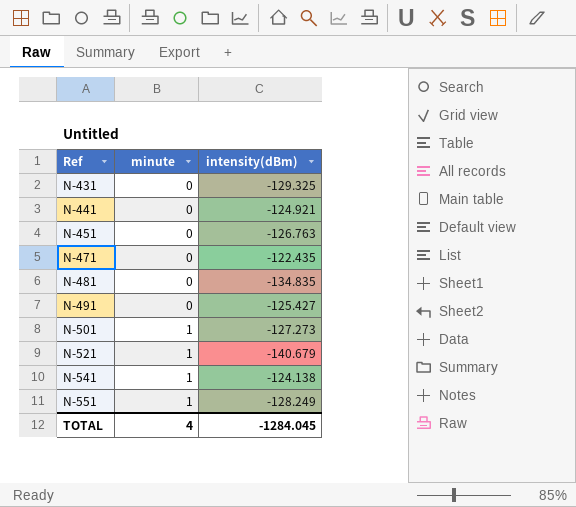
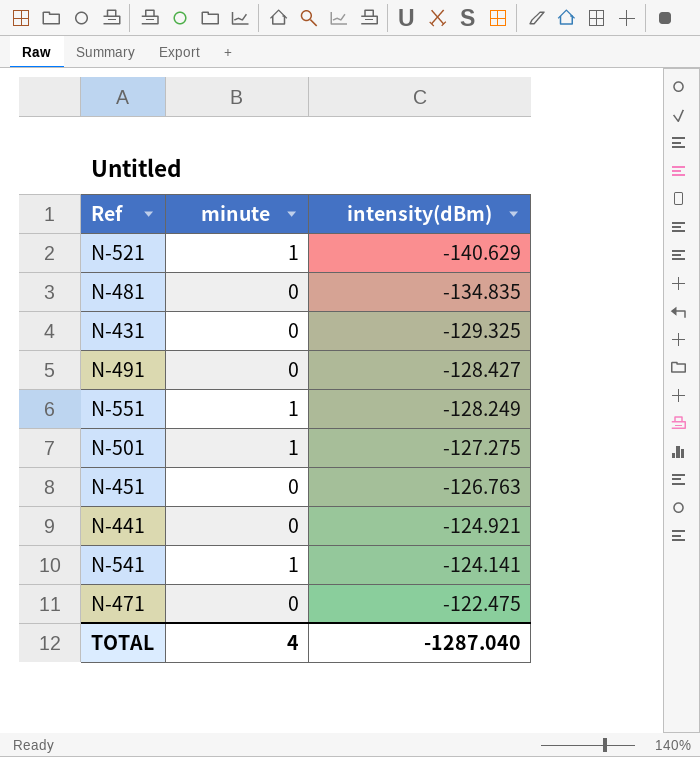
row order: Ref ascending -> intensity(dBm) ascending
N-521 | intensity(dBm): -140.679 -> -140.629
N-491 | intensity(dBm): -125.427 -> -128.427
N-501 | intensity(dBm): -127.273 -> -127.275
N-541 | intensity(dBm): -124.138 -> -124.141
N-471 | intensity(dBm): -122.435 -> -122.475
TOTAL | intensity(dBm): -1284.045 -> -1287.040

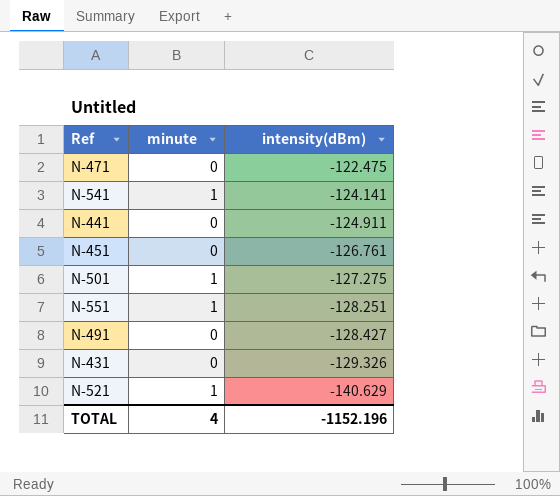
row order: intensity(dBm) ascending -> intensity(dBm) descending
row N-481: 0 | -134.835 -> none
N-441 | intensity(dBm): -124.921 -> -124.911
N-451 | intensity(dBm): -126.763 -> -126.761
N-551 | intensity(dBm): -128.249 -> -128.251
N-431 | intensity(dBm): -129.325 -> -129.326
TOTAL | intensity(dBm): -1287.040 -> -1152.196

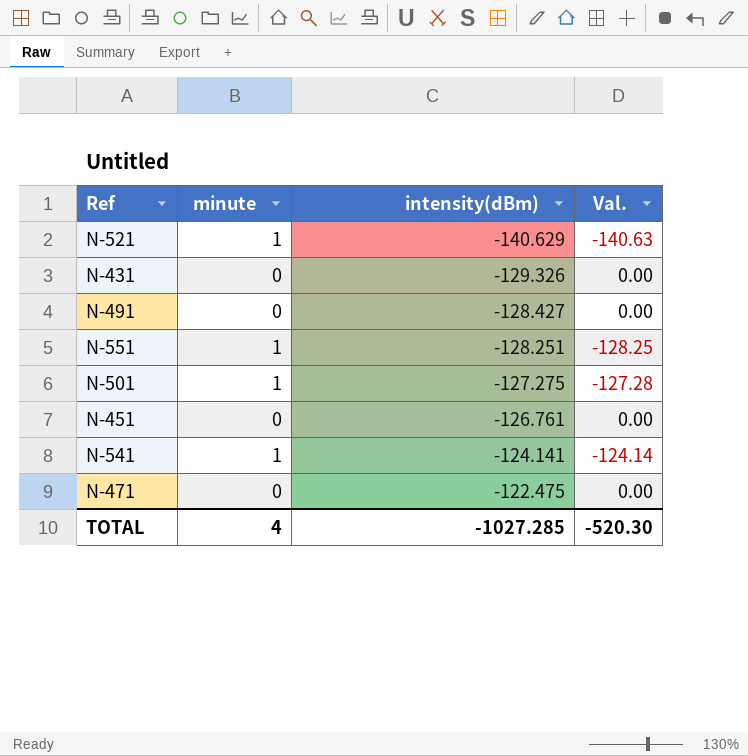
row order: intensity(dBm) descending -> intensity(dBm) ascending
column Val. | formula: none -> [minute] * [intensity(dBm)]
row N-441: 0 | -124.911 -> none
TOTAL | intensity(dBm): -1152.196 -> -1027.285

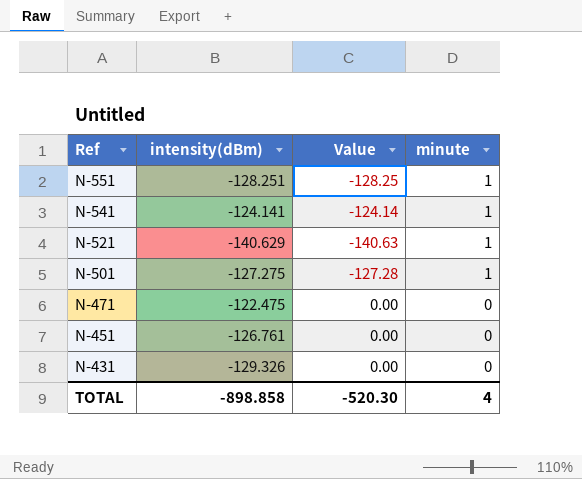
row order: intensity(dBm) ascending -> Ref descending
column name: Val. -> Value
column minute | position: 2 -> 4
row N-491: 0 | -128.427 | 0.00 -> none
TOTAL | intensity(dBm): -1027.285 -> -898.858

